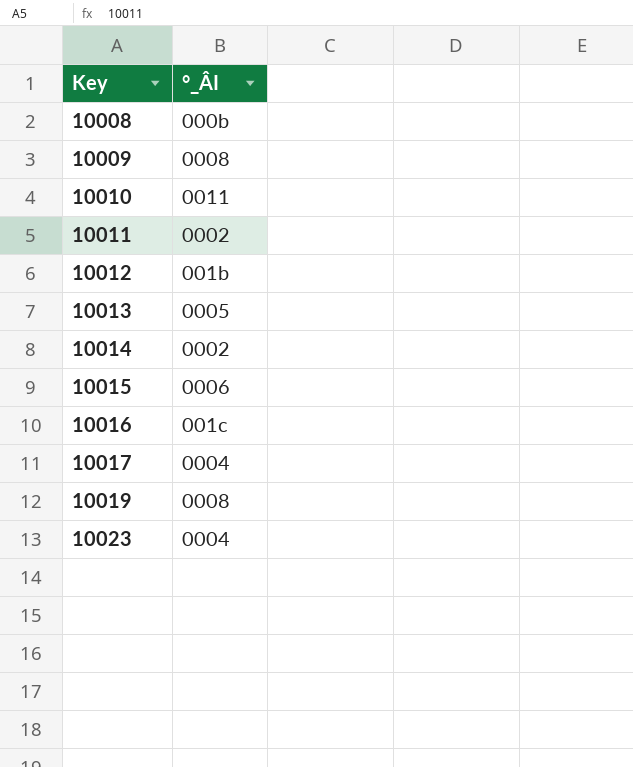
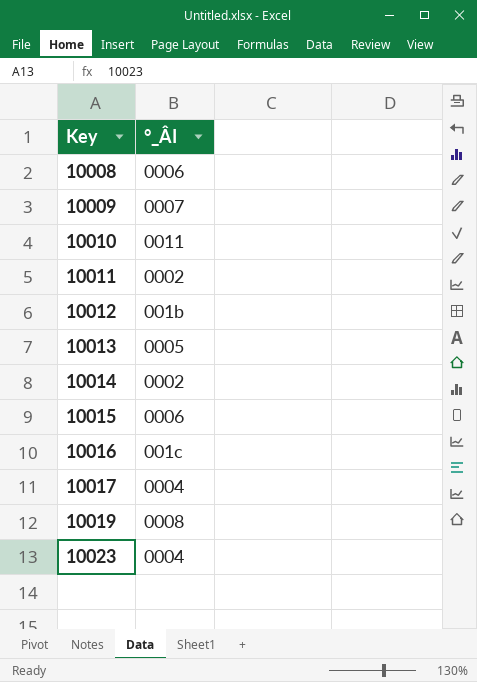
10008 | °_ÂI: 000b -> 0006
10009 | °_ÂI: 0008 -> 0007

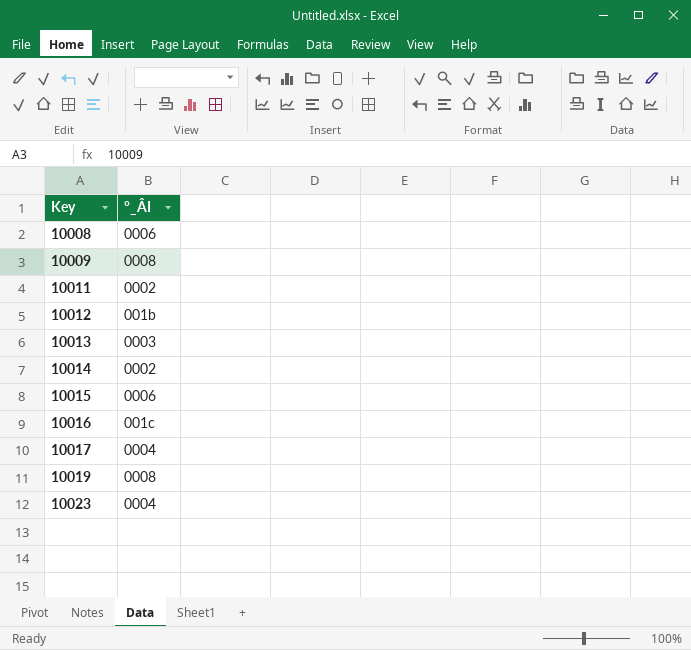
row 10010: 0011 -> none
10009 | °_ÂI: 0007 -> 0008
10013 | °_ÂI: 0005 -> 0003

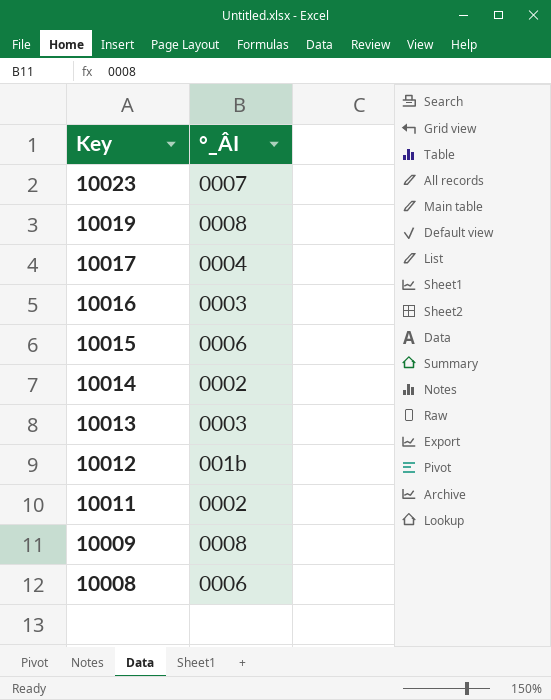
row order: Key ascending -> Key descending
10023 | °_ÂI: 0004 -> 0007
10016 | °_ÂI: 001c -> 0003

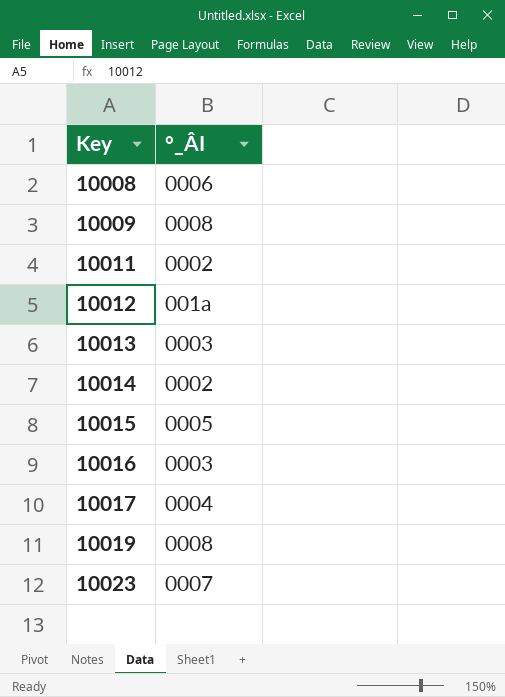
row order: Key descending -> Key ascending
10012 | °_ÂI: 001b -> 001a
10015 | °_ÂI: 0006 -> 0005

